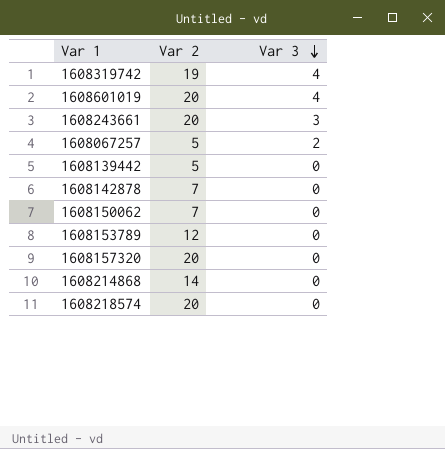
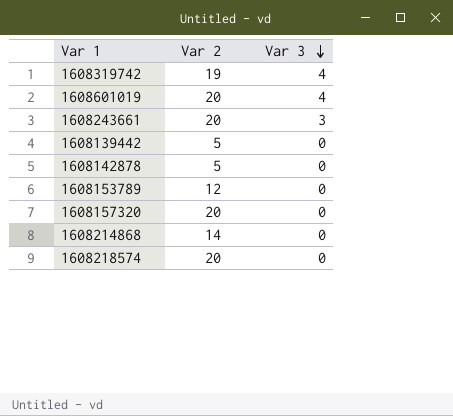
row 1608067257: 5 | 2 -> none
row 1608150062: 7 | 0 -> none
1608142878 | Var 2: 7 -> 5

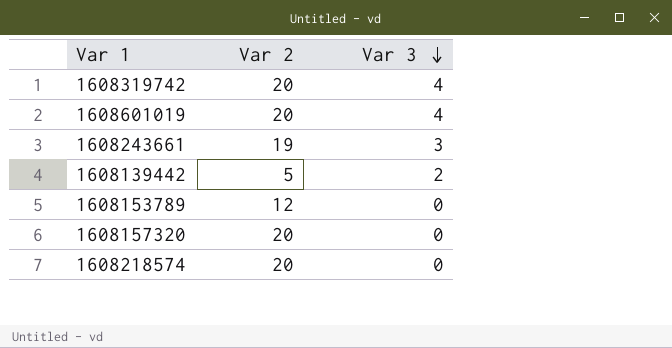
row 1608142878: 5 | 0 -> none
row 1608214868: 14 | 0 -> none
1608319742 | Var 2: 19 -> 20
1608243661 | Var 2: 20 -> 19
1608139442 | Var 3: 0 -> 2

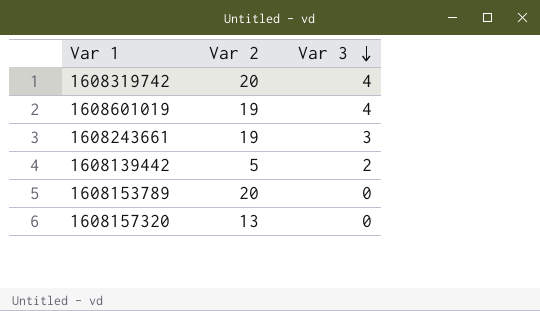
row 1608218574: 20 | 0 -> none
1608601019 | Var 2: 20 -> 19
1608153789 | Var 2: 12 -> 20
1608157320 | Var 2: 20 -> 13

